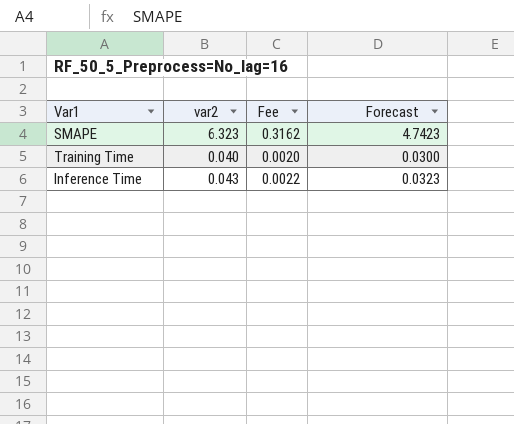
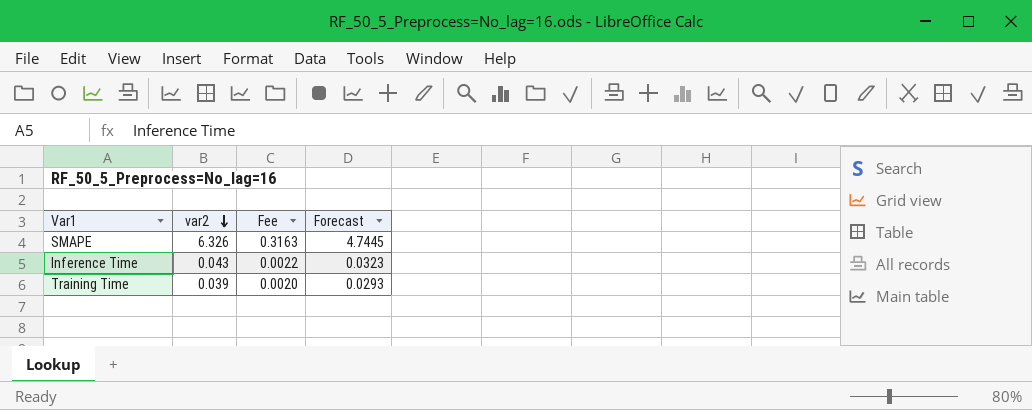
row order: none -> var2 descending
SMAPE | var2: 6.323 -> 6.326
SMAPE | Fee: 0.3162 -> 0.3163
SMAPE | Forecast: 4.7423 -> 4.7445
Training Time | var2: 0.040 -> 0.039
Training Time | Forecast: 0.0300 -> 0.0293

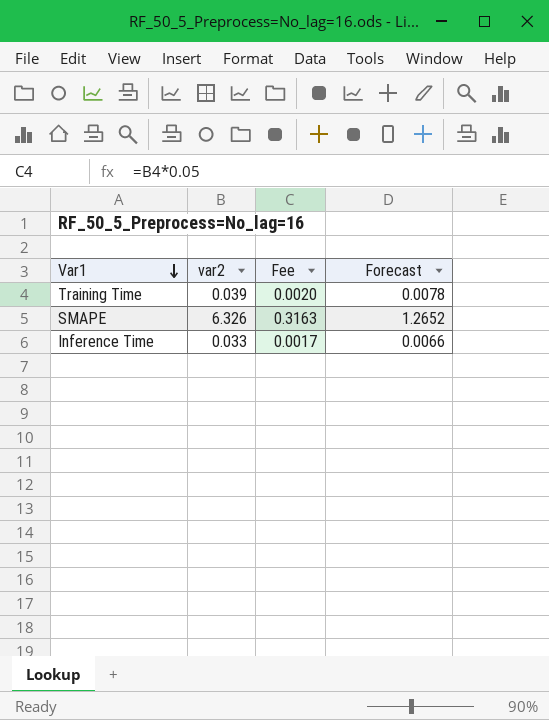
row order: var2 descending -> Var1 descending
column Forecast | formula: [var2] * 0.75 -> [var2] * 0.2
Inference Time | var2: 0.043 -> 0.033
Inference Time | Fee: 0.0022 -> 0.0017

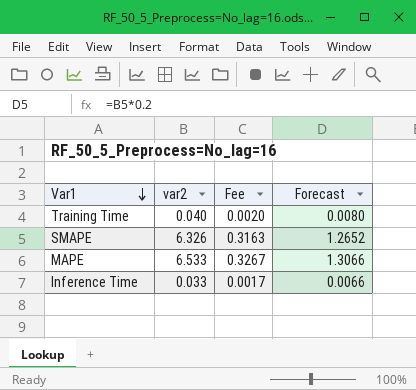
Training Time | var2: 0.039 -> 0.040
Training Time | Forecast: 0.0078 -> 0.0080
row MAPE: none -> 6.533 | 0.3267 | 1.3066

